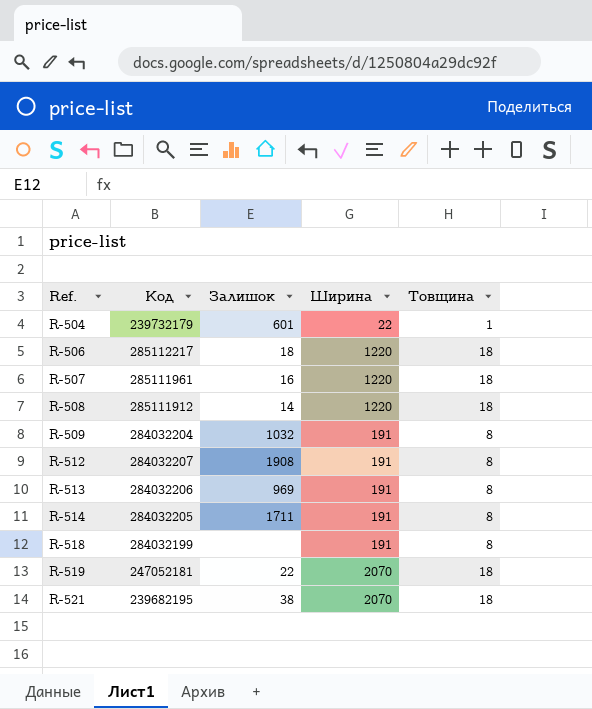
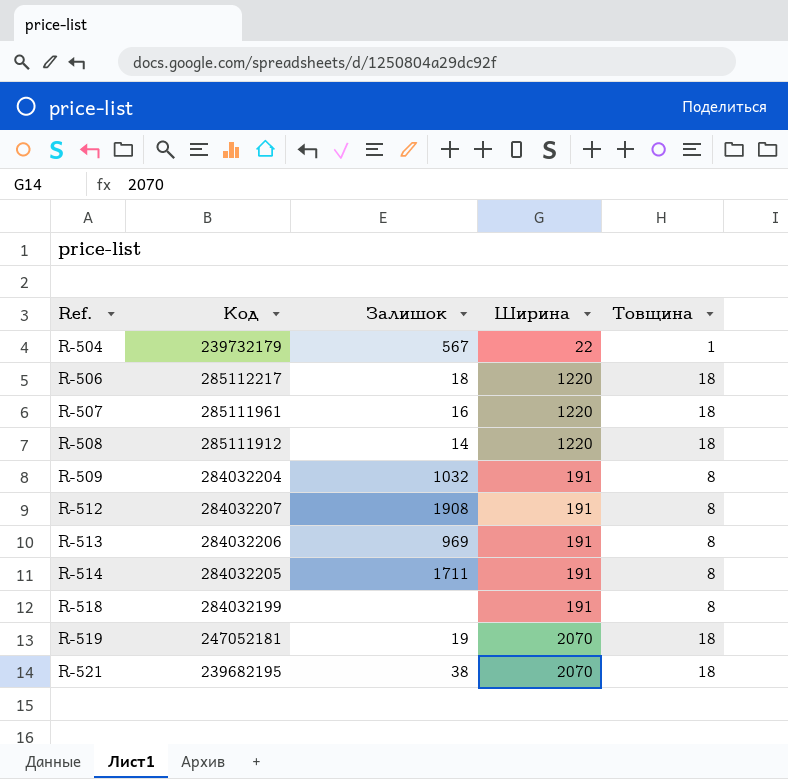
R-504 | Залишок: 601 -> 567
R-519 | Залишок: 22 -> 19

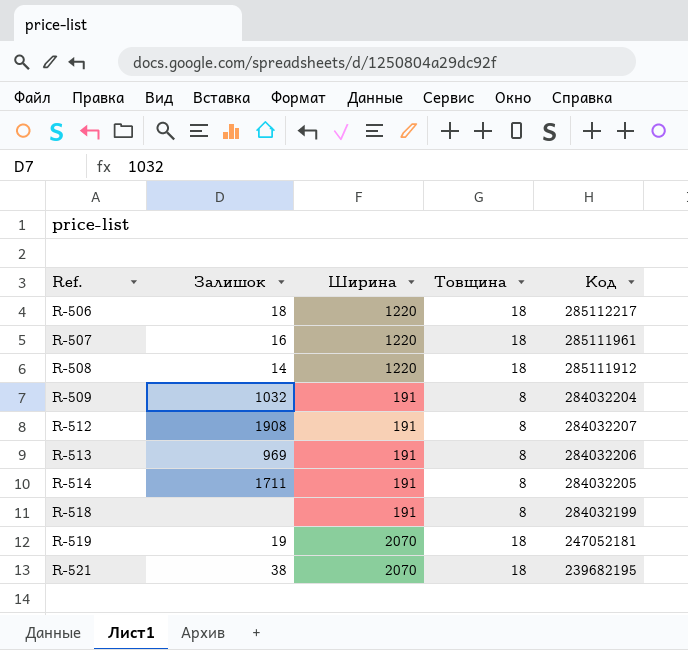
column Код | position: 2 -> 5
row R-504: 239732179 | 567 | 22 | 1 -> none

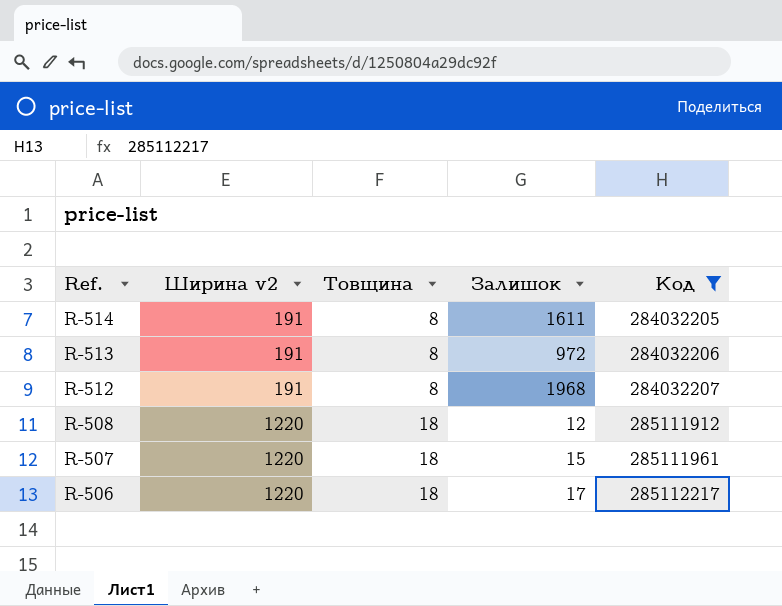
filter: none -> Код >= 284032205
row order: Ref. ascending -> Ref. descending
column name: Ширина -> Ширина v2
column Залишок | position: 2 -> 4
R-514 | Залишок: 1711 -> 1611
R-513 | Залишок: 969 -> 972
R-512 | Залишок: 1908 -> 1968
R-508 | Залишок: 14 -> 12
R-507 | Залишок: 16 -> 15
R-506 | Залишок: 18 -> 17

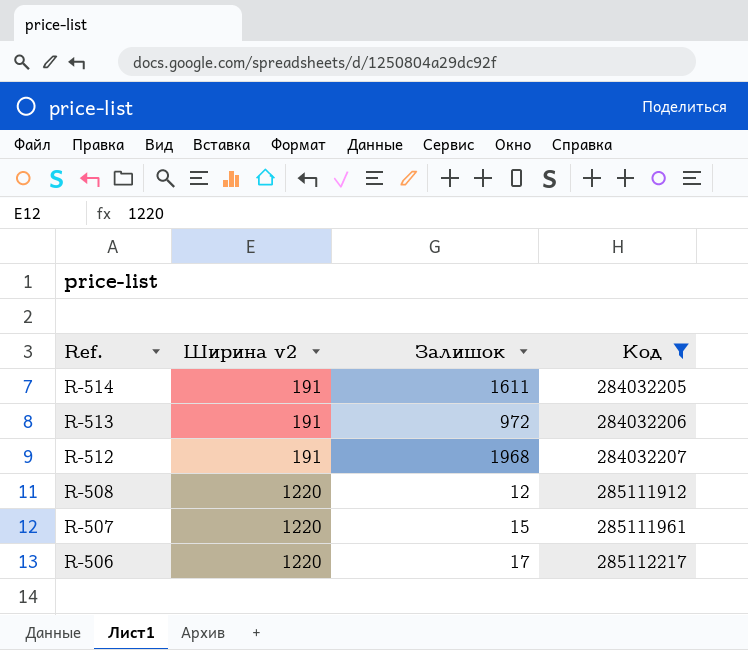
column Товщина | position: 3 -> none

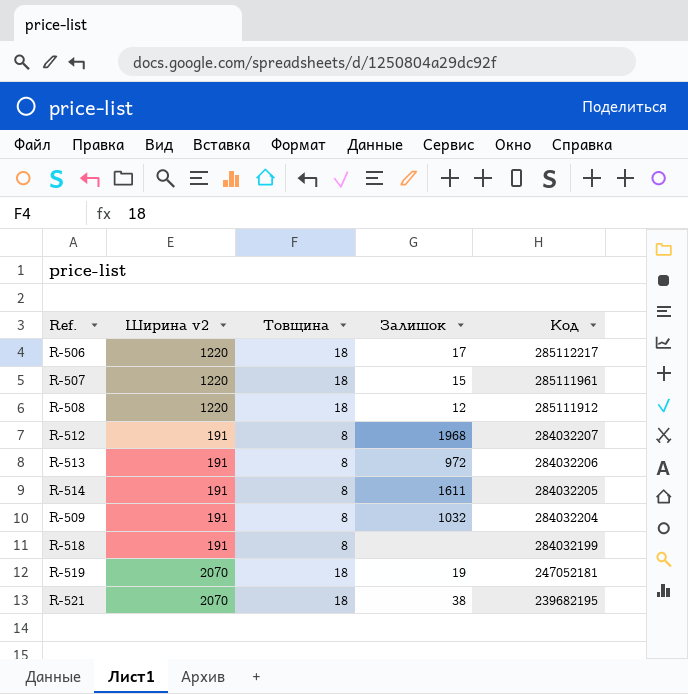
filter: Код >= 284032205 -> none
row order: Ref. descending -> Код descending
column Товщина | position: none -> 3

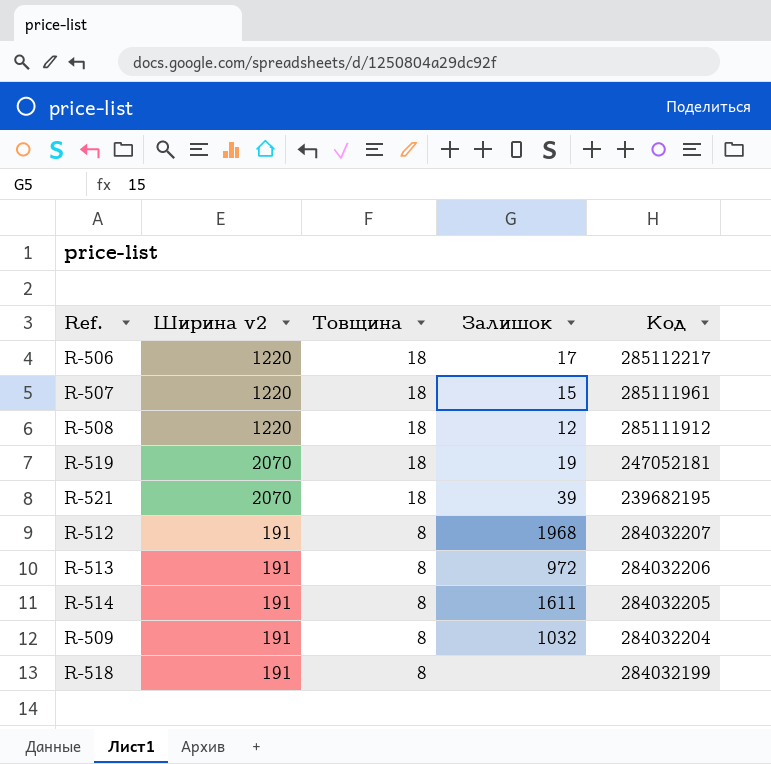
row order: Код descending -> Товщина descending
R-521 | Залишок: 38 -> 39

